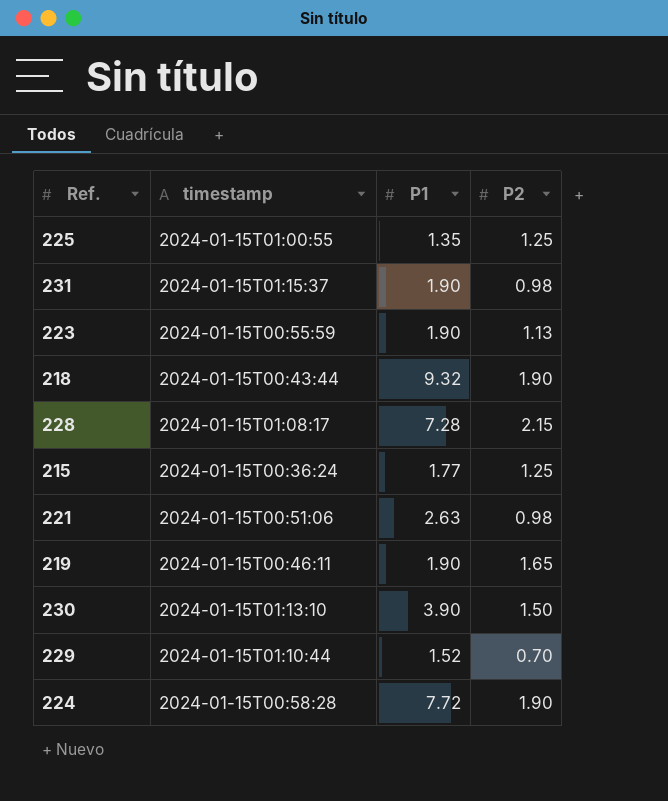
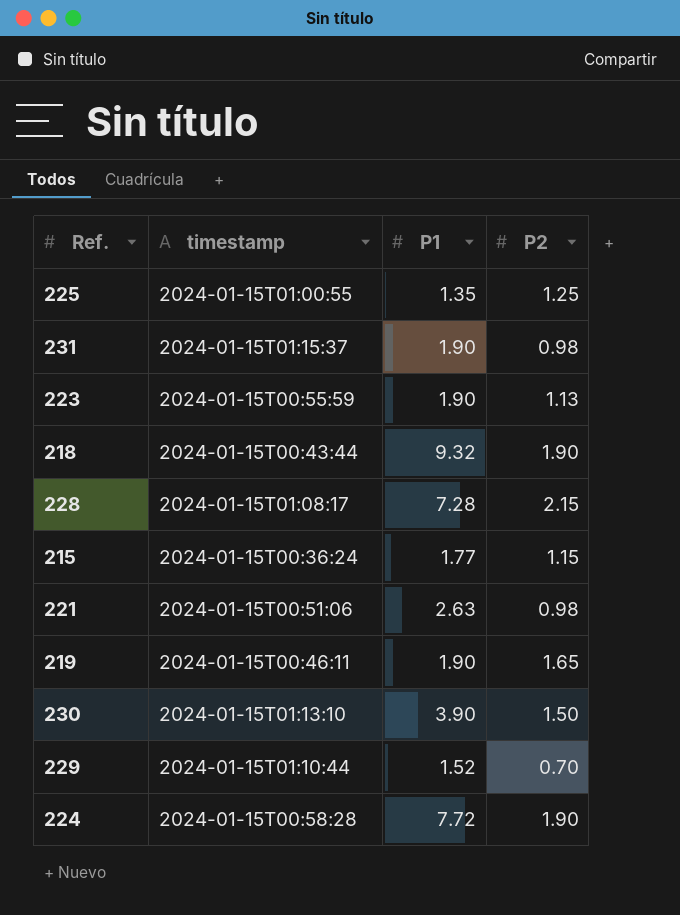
215 | P2: 1.25 -> 1.15

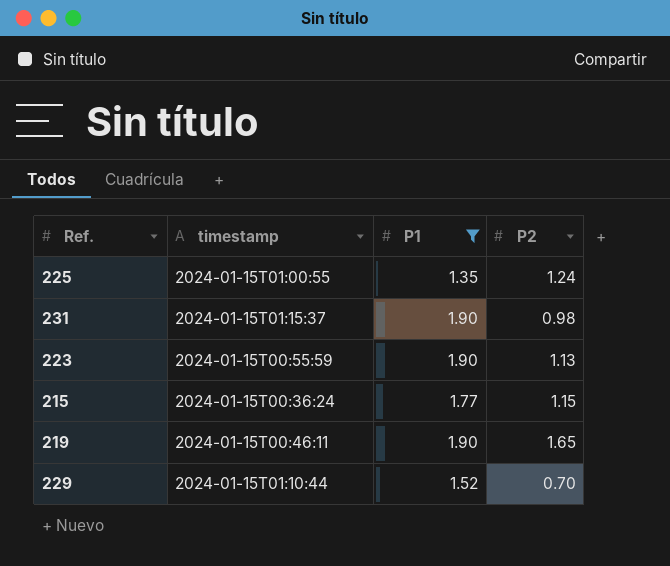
filter: none -> P1 <= 1.90
225 | P2: 1.25 -> 1.24

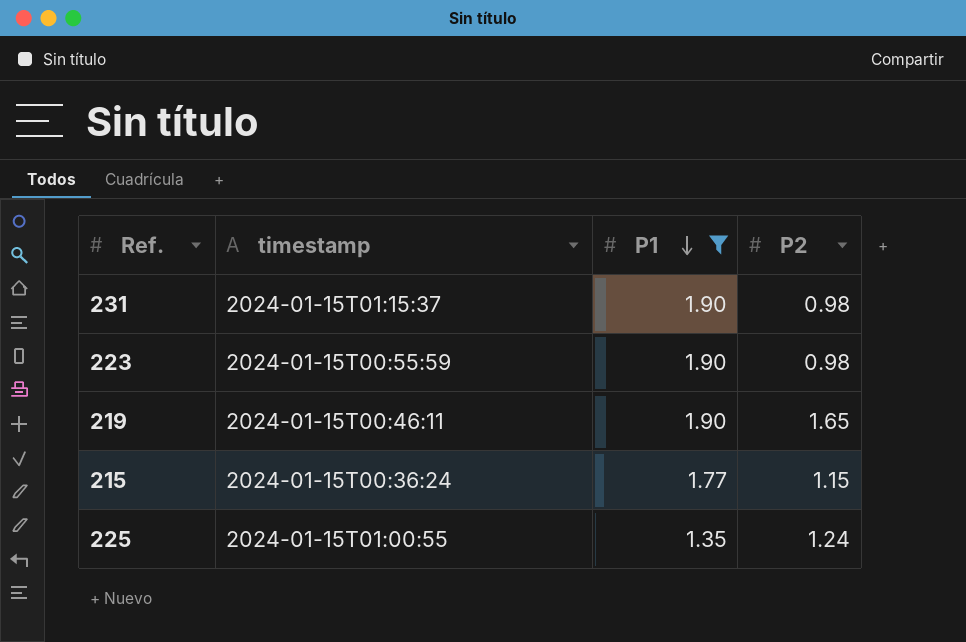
row order: none -> P1 descending
row 229: 2024-01-15T01:10:44 | 1.52 | 0.70 -> none
223 | P2: 1.13 -> 0.98

